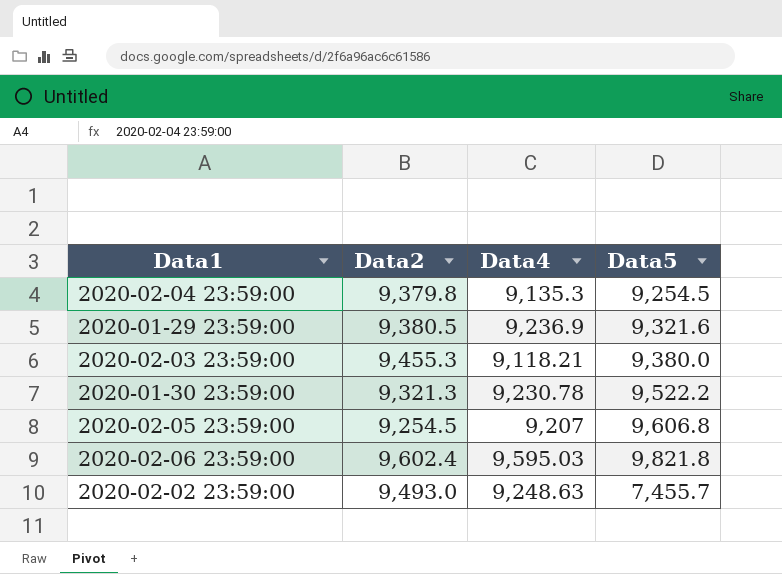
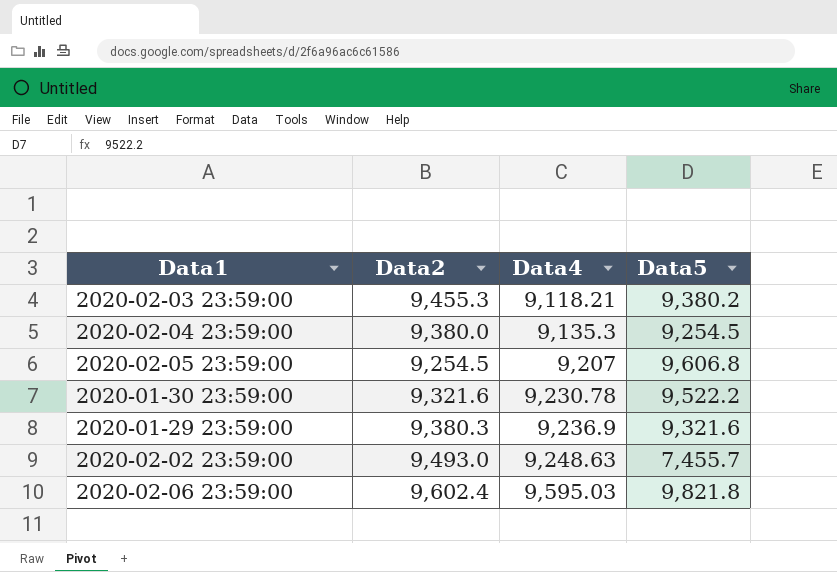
row order: none -> Data4 ascending
2020-02-03 23:59:00 | Data5: 9,380.0 -> 9,380.2
2020-02-04 23:59:00 | Data2: 9,379.8 -> 9,380.0
2020-01-30 23:59:00 | Data2: 9,321.3 -> 9,321.6
2020-01-29 23:59:00 | Data2: 9,380.5 -> 9,380.3

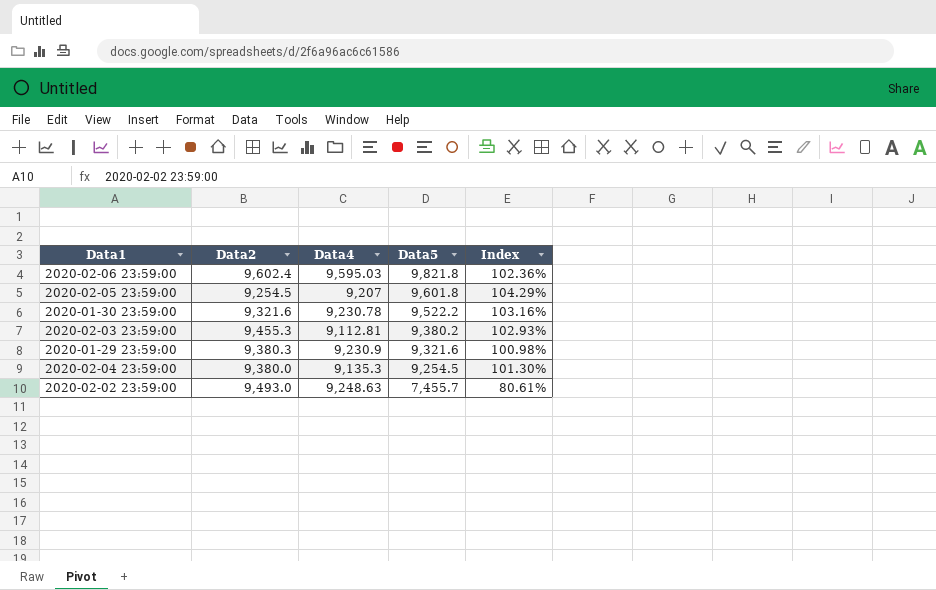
row order: Data4 ascending -> Data5 descending
column Index | formula: none -> [Data5] / [Data4]
2020-02-05 23:59:00 | Data5: 9,606.8 -> 9,601.8
2020-02-03 23:59:00 | Data4: 9,118.21 -> 9,112.81
2020-01-29 23:59:00 | Data4: 9,236.9 -> 9,230.9

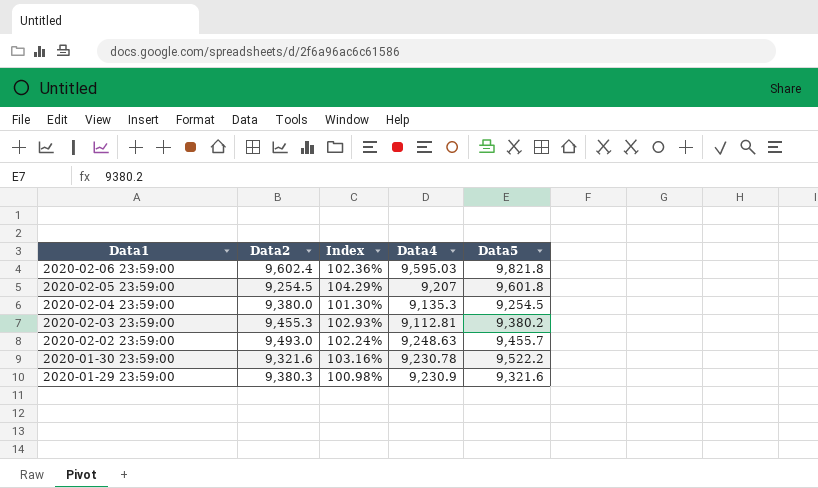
row order: Data5 descending -> Data1 descending
column Index | position: 5 -> 3
2020-02-02 23:59:00 | Index: 80.61% -> 102.24%
2020-02-02 23:59:00 | Data5: 7,455.7 -> 9,455.7

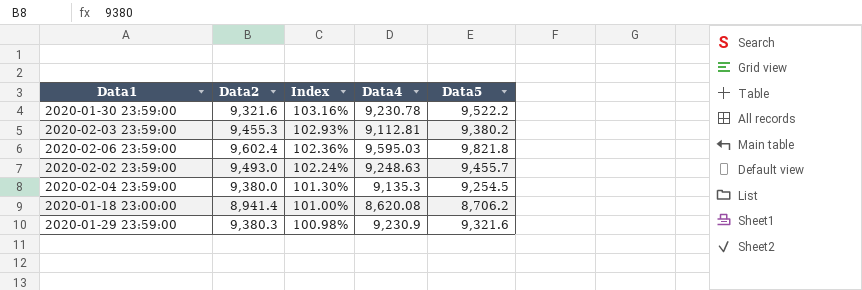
row order: Data1 descending -> Index descending
row 2020-02-05 23:59:00: 9,254.5 | 104.29% | 9,207 | 9,601.8 -> none
row 2020-01-18 23:00:00: none -> 8,941.4 | 101.00% | 8,620.08 | 8,706.2

